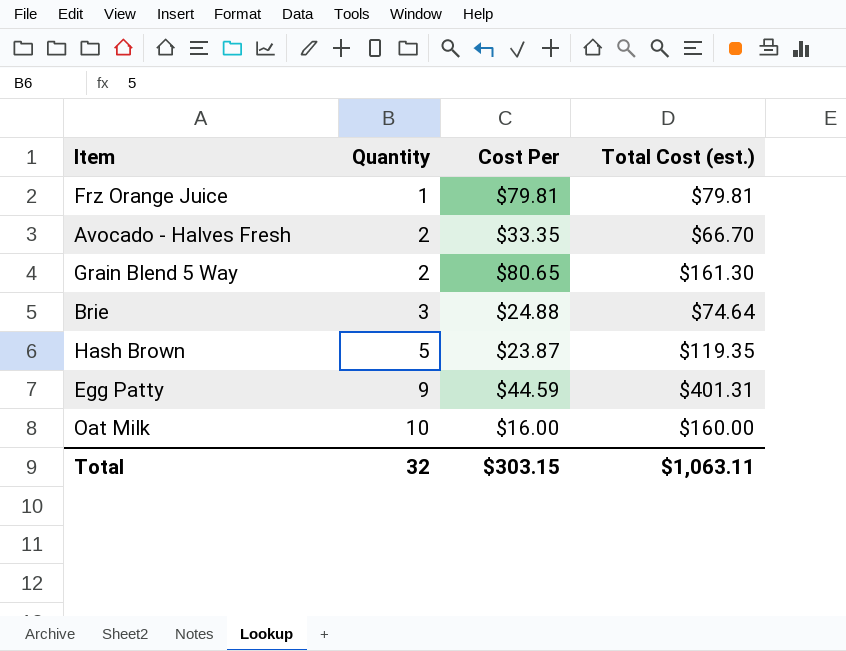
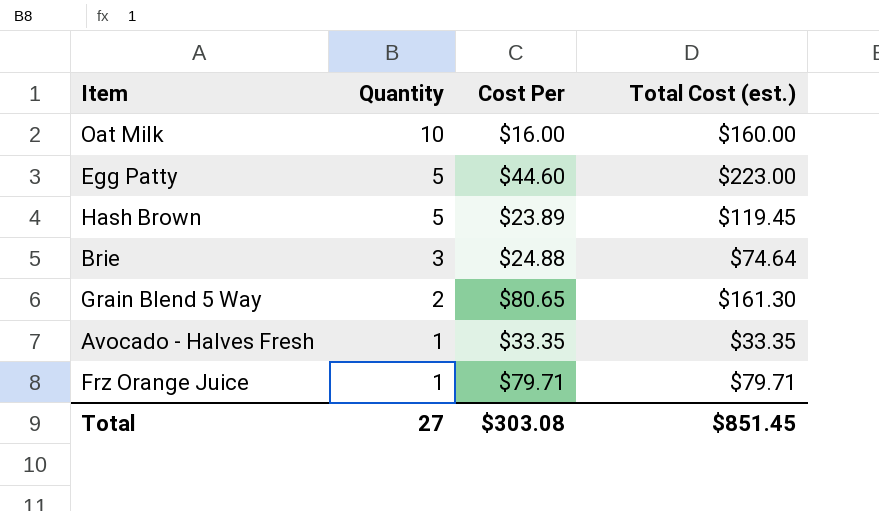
row order: Quantity ascending -> Quantity descending
Egg Patty | Quantity: 9 -> 5
Egg Patty | Cost Per: $44.59 -> $44.60
Egg Patty | Total Cost (est.): $401.31 -> $223.00
Hash Brown | Cost Per: $23.87 -> $23.89
Hash Brown | Total Cost (est.): $119.35 -> $119.45
Avocado - Halves Fresh | Quantity: 2 -> 1
Avocado - Halves Fresh | Total Cost (est.): $66.70 -> $33.35
Frz Orange Juice | Cost Per: $79.81 -> $79.71
Frz Orange Juice | Total Cost (est.): $79.81 -> $79.71
Total | Quantity: 32 -> 27
Total | Cost Per: $303.15 -> $303.08
Total | Total Cost (est.): $1,063.11 -> $851.45

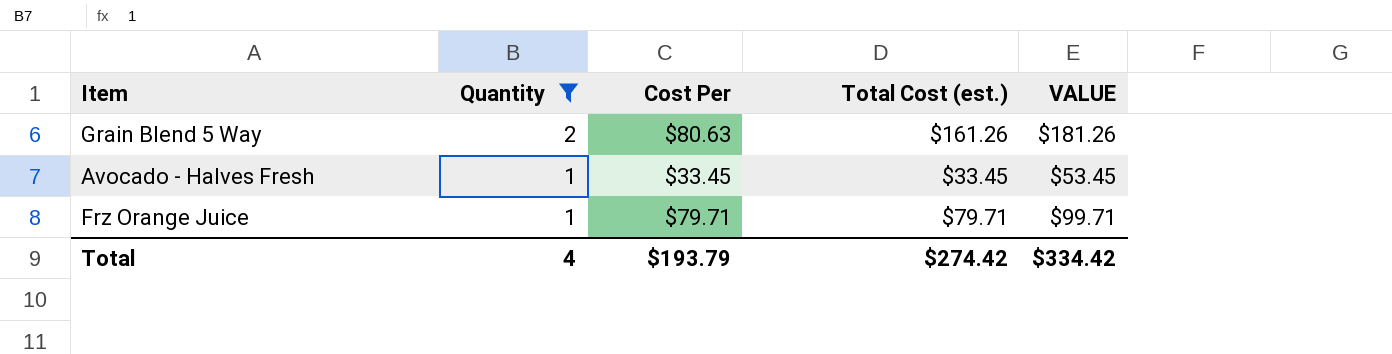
filter: none -> Quantity <= 2
column VALUE | formula: none -> [Total Cost (est.)] + 20
Grain Blend 5 Way | Cost Per: $80.65 -> $80.63
Grain Blend 5 Way | Total Cost (est.): $161.30 -> $161.26
Avocado - Halves Fresh | Cost Per: $33.35 -> $33.45
Avocado - Halves Fresh | Total Cost (est.): $33.35 -> $33.45
Total | Quantity: 27 -> 4
Total | Cost Per: $303.08 -> $193.79
Total | Total Cost (est.): $851.45 -> $274.42

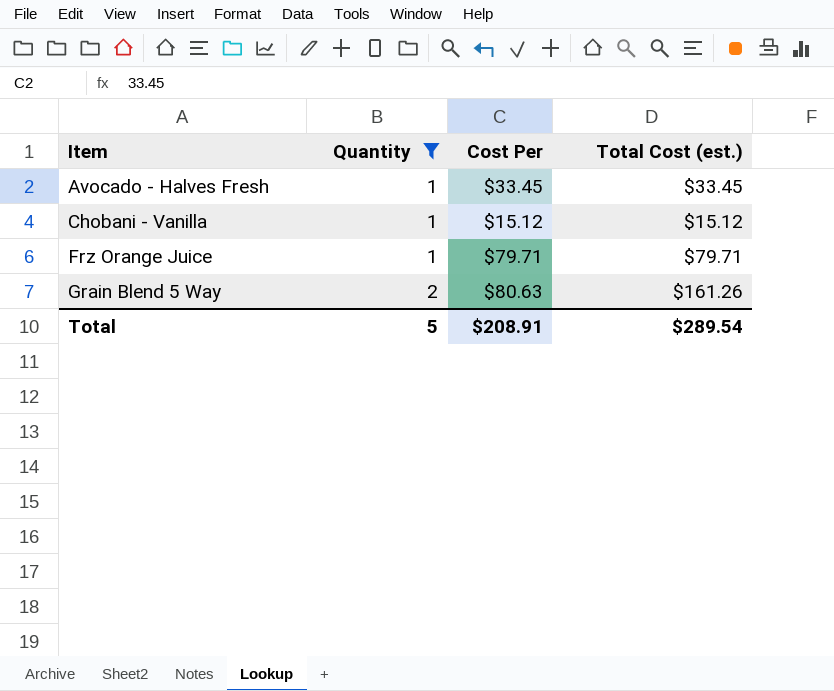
row order: Quantity descending -> Item ascending
column VALUE | formula: [Total Cost (est.)] + 20 -> none
row Chobani - Vanilla: none -> 1 | $15.12 | $15.12
Total | Quantity: 4 -> 5
Total | Cost Per: $193.79 -> $208.91
Total | Total Cost (est.): $274.42 -> $289.54

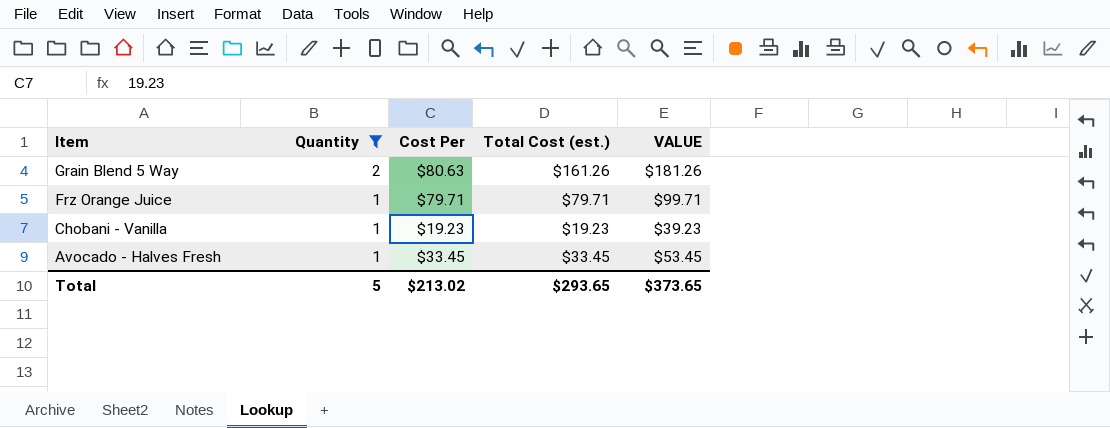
row order: Item ascending -> Item descending
column VALUE | formula: none -> [Total Cost (est.)] + 20
Chobani - Vanilla | Cost Per: $15.12 -> $19.23
Chobani - Vanilla | Total Cost (est.): $15.12 -> $19.23
Total | Cost Per: $208.91 -> $213.02
Total | Total Cost (est.): $289.54 -> $293.65

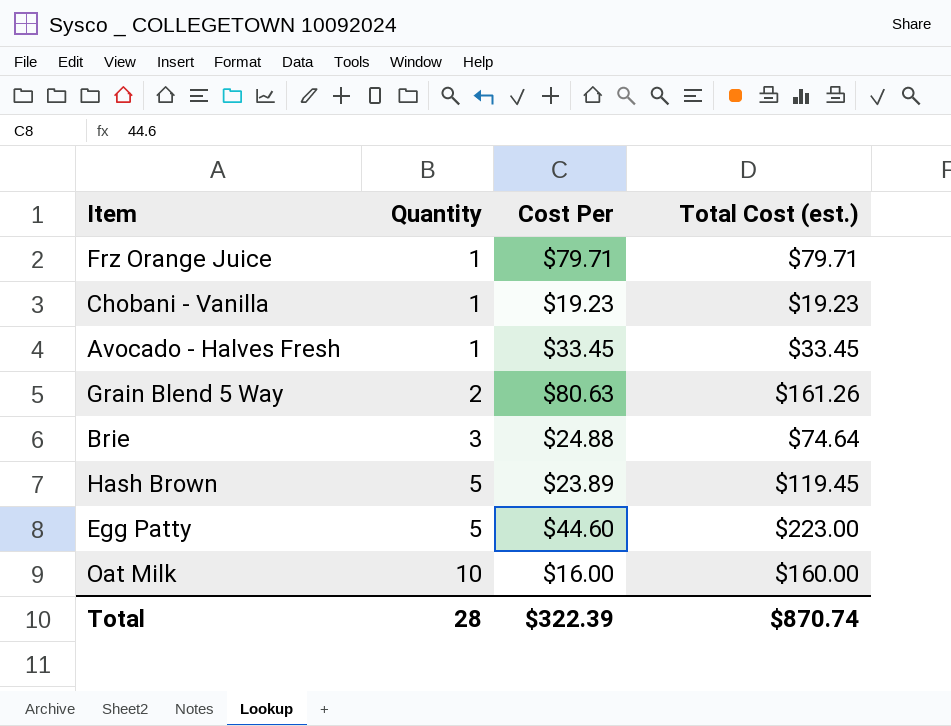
filter: Quantity <= 2 -> none
row order: Item descending -> Quantity ascending
column VALUE | formula: [Total Cost (est.)] + 20 -> none
Total | Quantity: 5 -> 28
Total | Cost Per: $213.02 -> $322.39
Total | Total Cost (est.): $293.65 -> $870.74

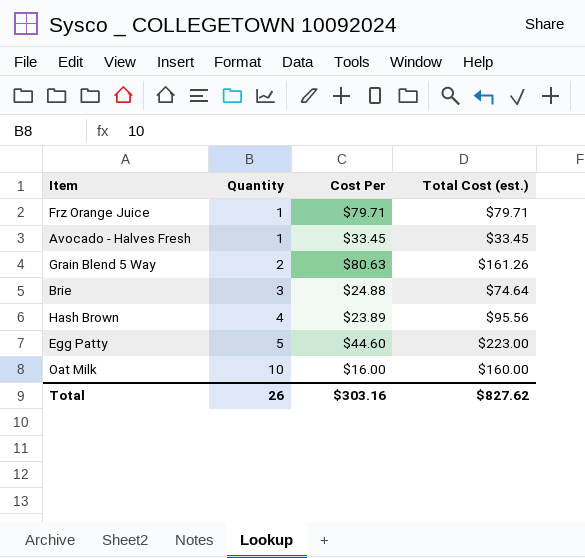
row Chobani - Vanilla: 1 | $19.23 | $19.23 -> none
Hash Brown | Quantity: 5 -> 4
Hash Brown | Total Cost (est.): $119.45 -> $95.56
Total | Quantity: 28 -> 26
Total | Cost Per: $322.39 -> $303.16
Total | Total Cost (est.): $870.74 -> $827.62

